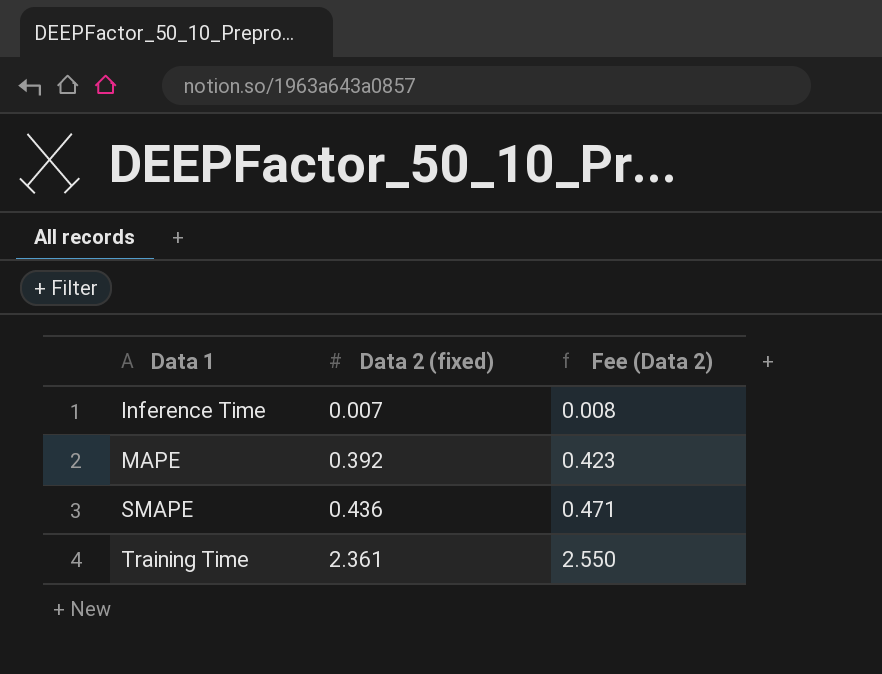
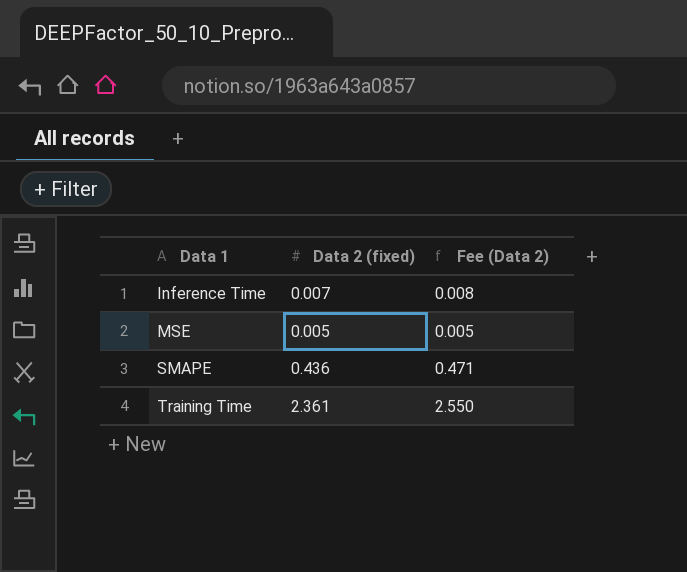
row MAPE: 0.392 | 0.423 -> none
row MSE: none -> 0.005 | 0.005

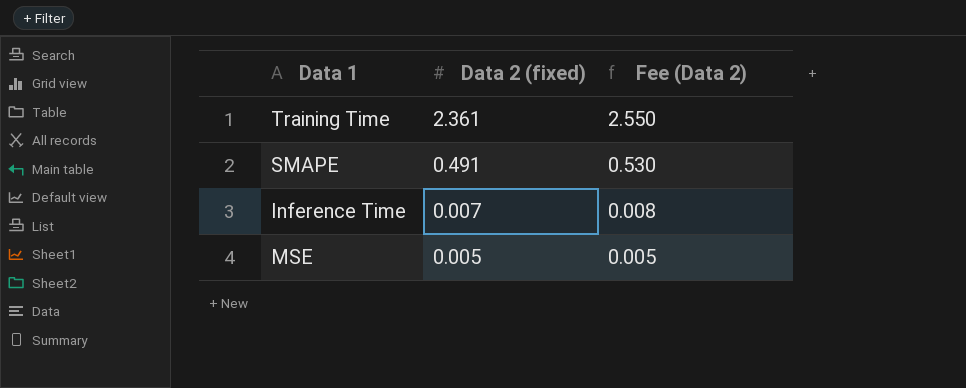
row order: Data 1 ascending -> Data 2 (fixed) descending
SMAPE | Data 2 (fixed): 0.436 -> 0.491
SMAPE | Fee (Data 2): 0.471 -> 0.530

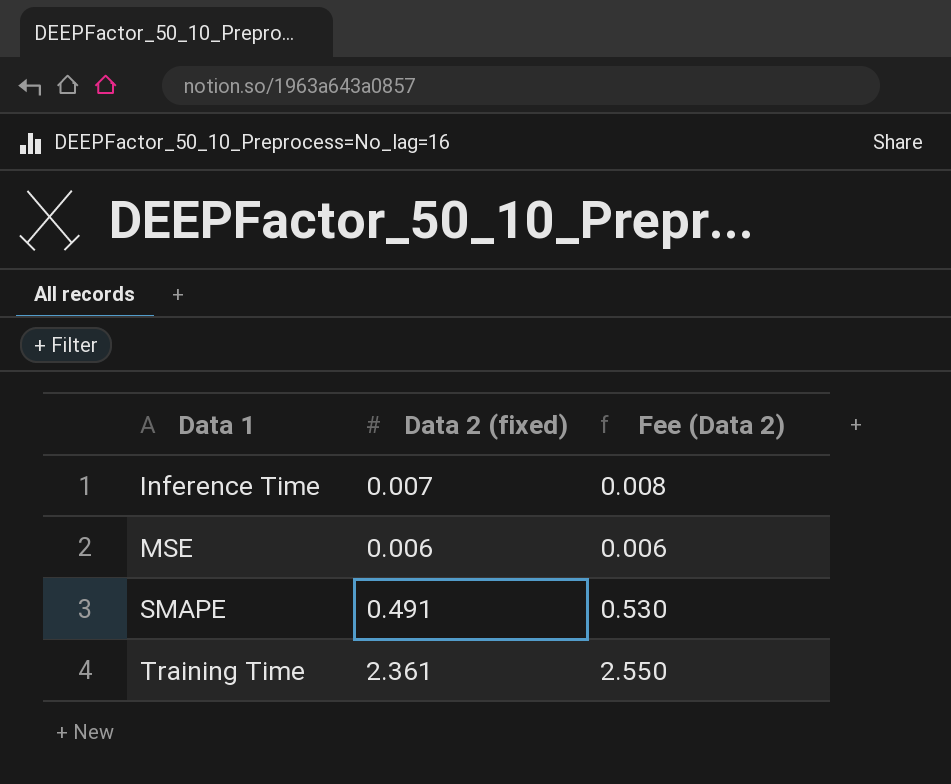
row order: Data 2 (fixed) descending -> Data 1 ascending
MSE | Data 2 (fixed): 0.005 -> 0.006
MSE | Fee (Data 2): 0.005 -> 0.006

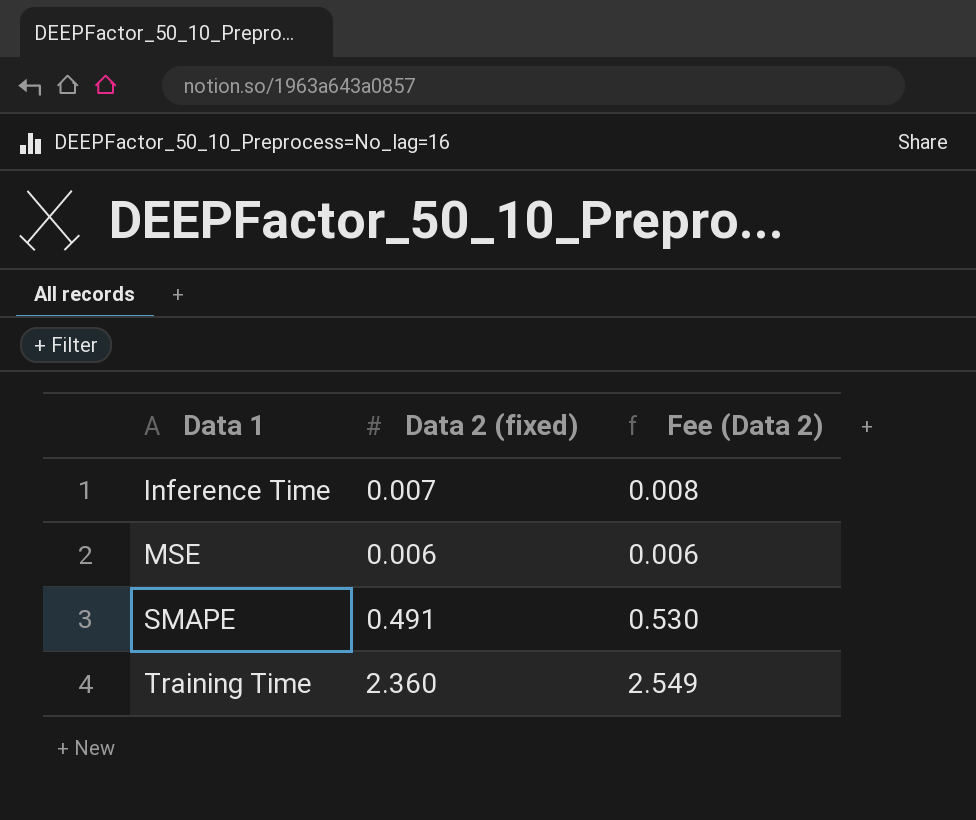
Training Time | Data 2 (fixed): 2.361 -> 2.360
Training Time | Fee (Data 2): 2.550 -> 2.549

